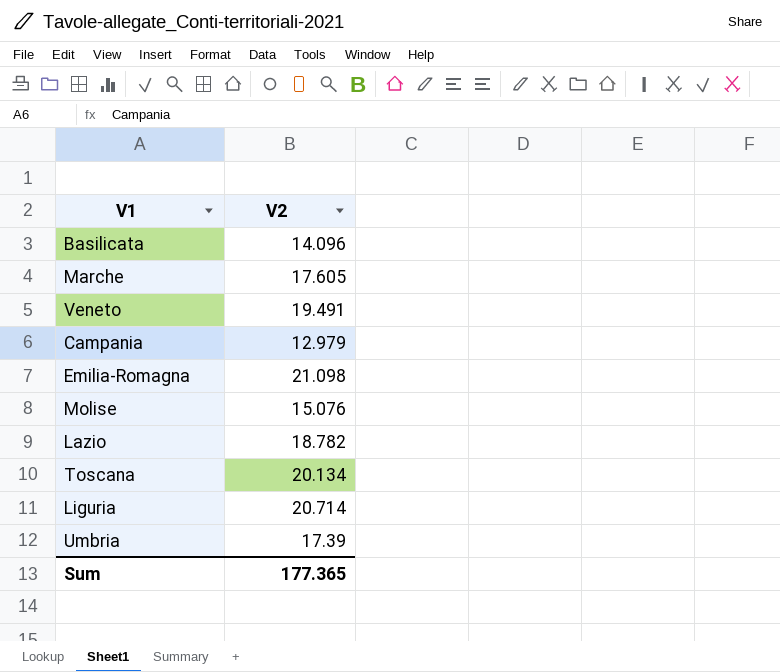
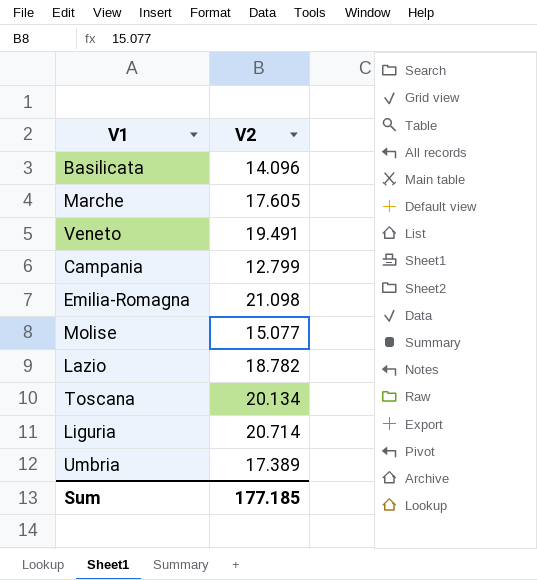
Campania | V2: 12.979 -> 12.799
Molise | V2: 15.076 -> 15.077
Umbria | V2: 17.39 -> 17.389
Sum | V2: 177.365 -> 177.185

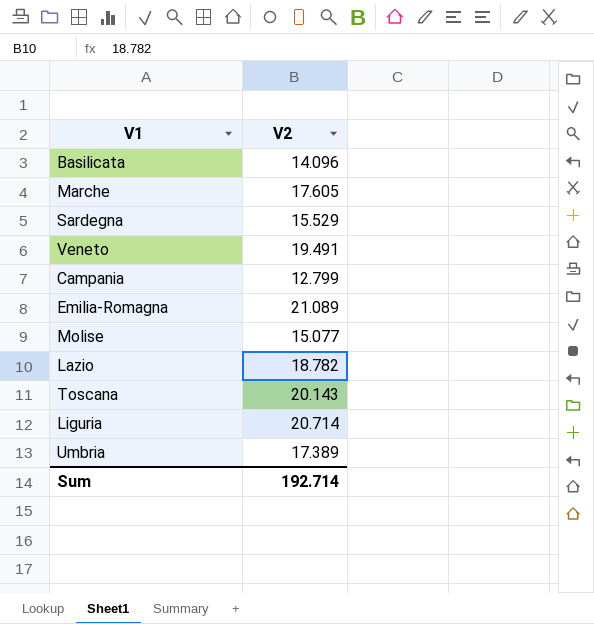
row Sardegna: none -> 15.529
Emilia-Romagna | V2: 21.098 -> 21.089
Toscana | V2: 20.134 -> 20.143
Sum | V2: 177.185 -> 192.714

